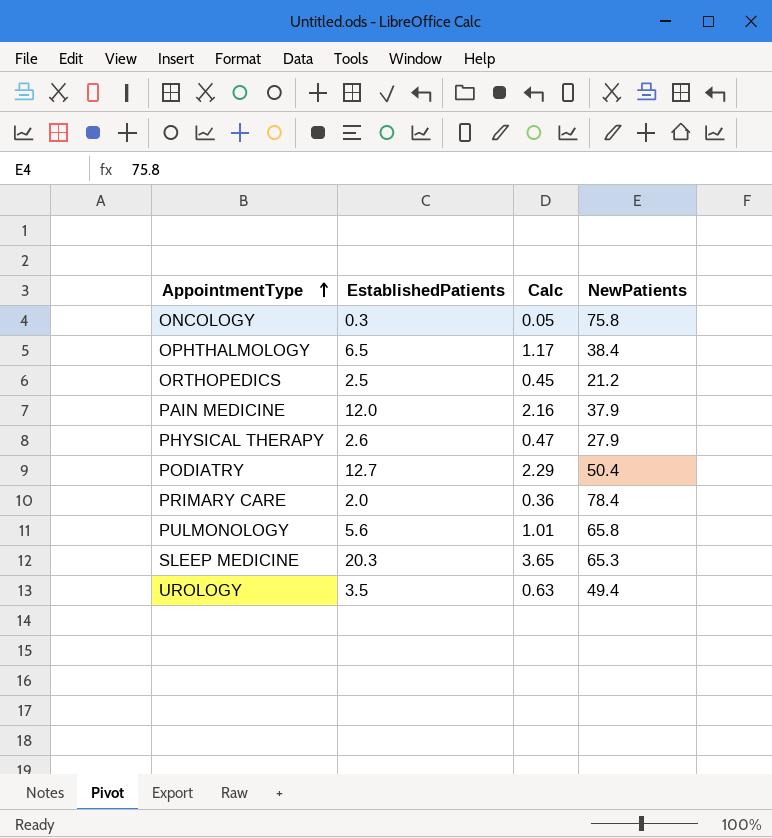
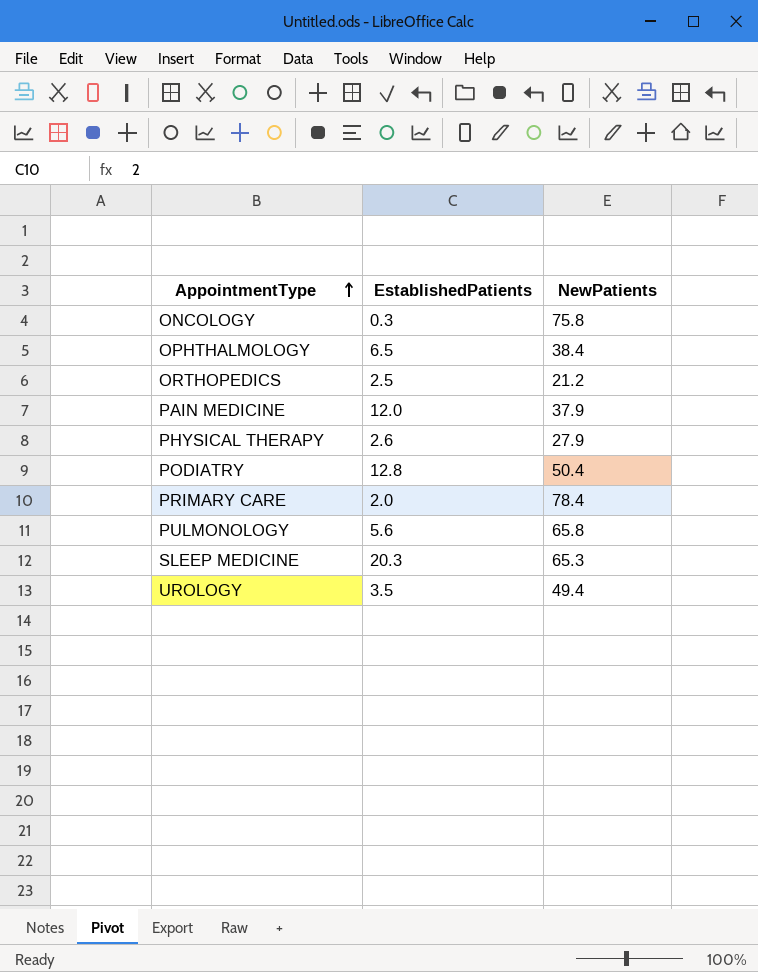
column Calc | formula: [EstablishedPatients] * 0.18 -> none
PODIATRY | EstablishedPatients: 12.7 -> 12.8

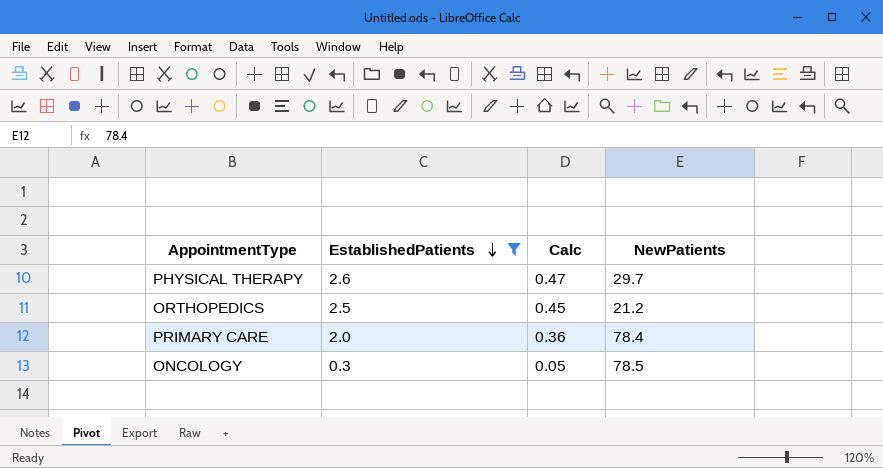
filter: none -> EstablishedPatients <= 2.6
row order: AppointmentType ascending -> EstablishedPatients descending
column Calc | formula: none -> [EstablishedPatients] * 0.18
PHYSICAL THERAPY | NewPatients: 27.9 -> 29.7
ONCOLOGY | NewPatients: 75.8 -> 78.5

